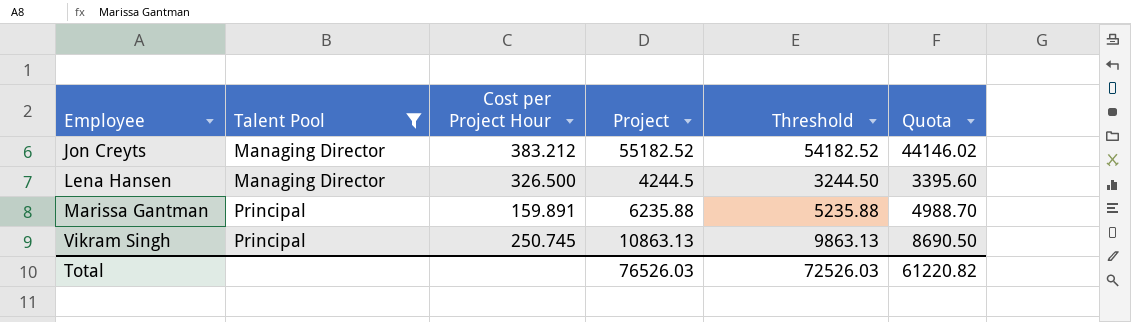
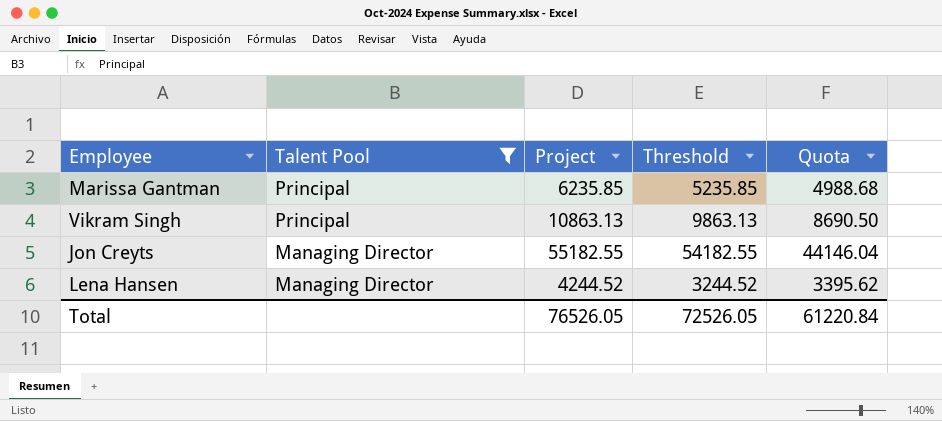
row order: Employee ascending -> Talent Pool descending
column Cost per Project Hour | position: 3 -> none
Marissa Gantman | Project: 6235.88 -> 6235.85
Marissa Gantman | Threshold: 5235.88 -> 5235.85
Marissa Gantman | Quota: 4988.70 -> 4988.68
Jon Creyts | Project: 55182.52 -> 55182.55
Jon Creyts | Threshold: 54182.52 -> 54182.55
Jon Creyts | Quota: 44146.02 -> 44146.04
Lena Hansen | Project: 4244.5 -> 4244.52
Lena Hansen | Threshold: 3244.50 -> 3244.52
Lena Hansen | Quota: 3395.60 -> 3395.62
Total | Project: 76526.03 -> 76526.05
Total | Threshold: 72526.03 -> 72526.05
Total | Quota: 61220.82 -> 61220.84

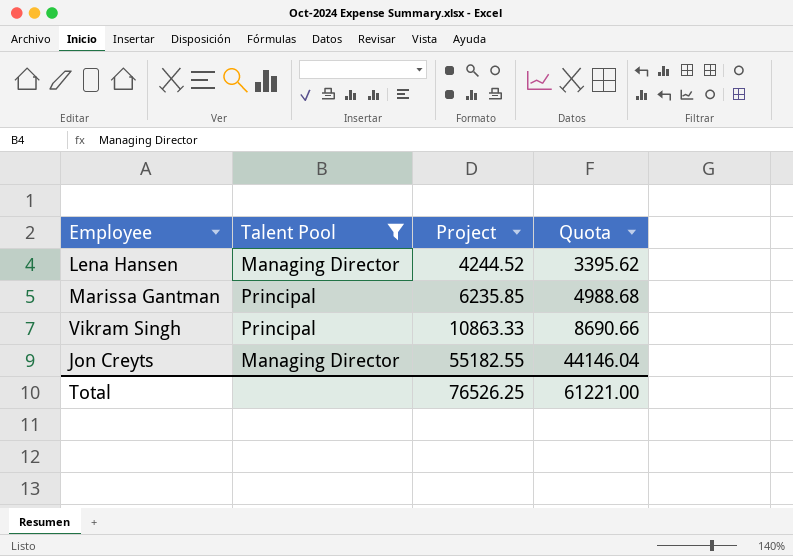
row order: Talent Pool descending -> Project ascending
column Threshold | formula: [Project] - 1000 -> none
Vikram Singh | Project: 10863.13 -> 10863.33
Vikram Singh | Quota: 8690.50 -> 8690.66
Total | Project: 76526.05 -> 76526.25
Total | Quota: 61220.84 -> 61221.00

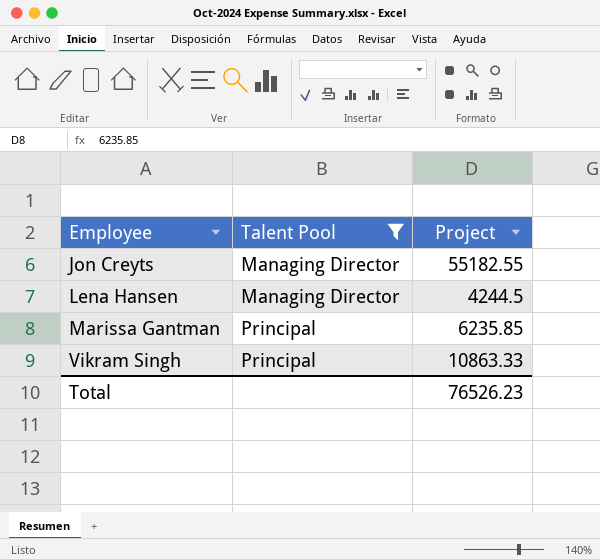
row order: Project ascending -> Employee ascending
column Quota | formula: [Project] * 0.8 -> none
Lena Hansen | Project: 4244.52 -> 4244.5
Total | Project: 76526.25 -> 76526.23

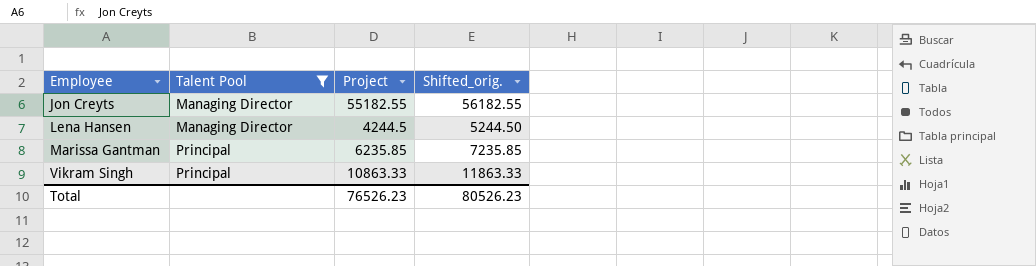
column Shifted_orig. | formula: none -> [Project] + 1000

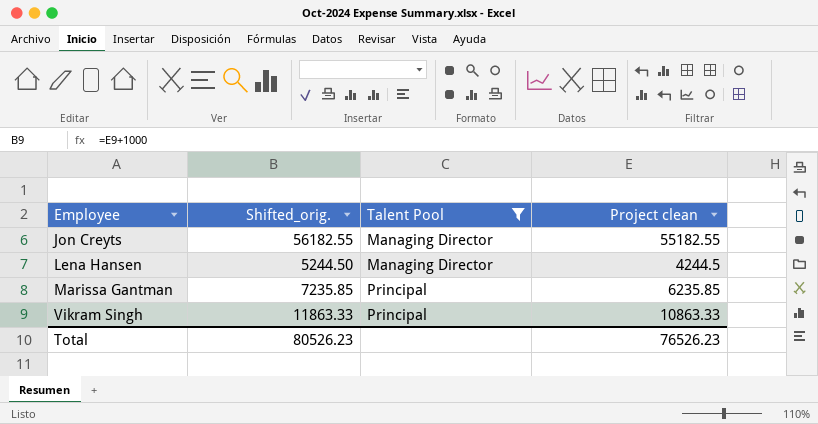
column Shifted_orig. | position: 4 -> 2
column name: Project -> Project clean

